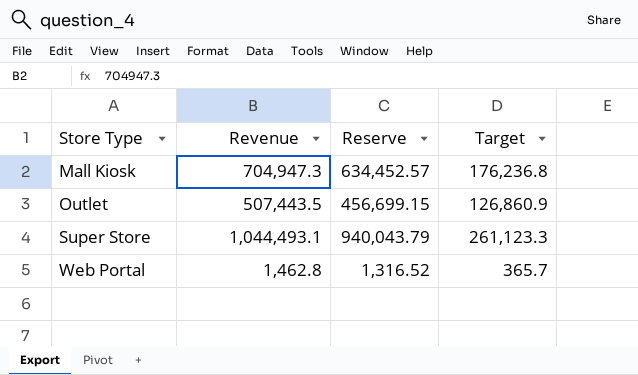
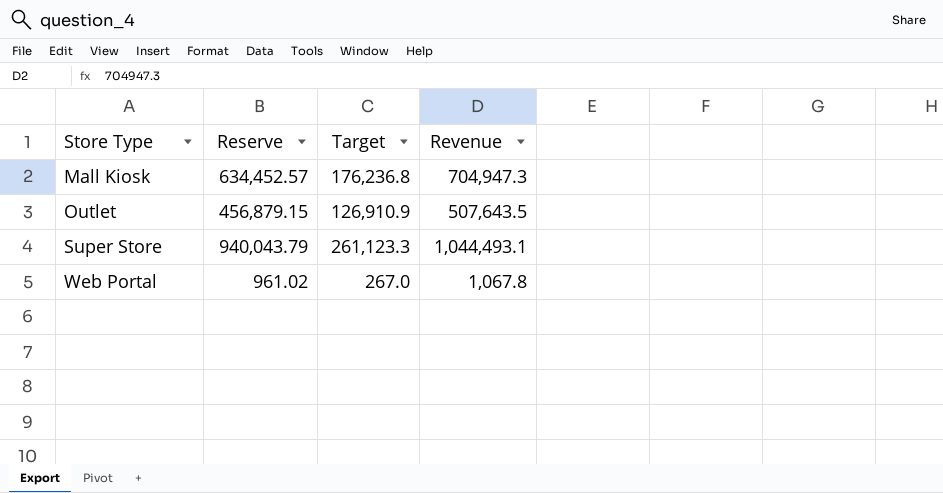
column Revenue | position: 2 -> 4
Outlet | Reserve: 456,699.15 -> 456,879.15
Outlet | Target: 126,860.9 -> 126,910.9
Outlet | Revenue: 507,443.5 -> 507,643.5
Web Portal | Reserve: 1,316.52 -> 961.02
Web Portal | Target: 365.7 -> 267.0
Web Portal | Revenue: 1,462.8 -> 1,067.8

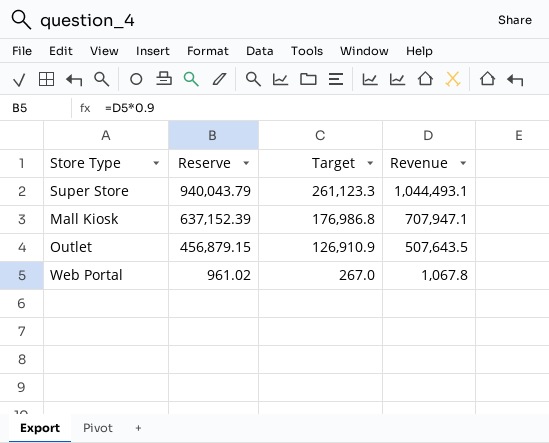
row order: Store Type ascending -> Reserve descending
Mall Kiosk | Reserve: 634,452.57 -> 637,152.39
Mall Kiosk | Target: 176,236.8 -> 176,986.8
Mall Kiosk | Revenue: 704,947.3 -> 707,947.1

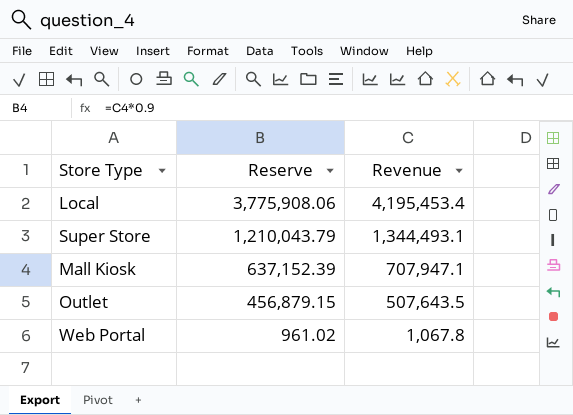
column Target | formula: [Revenue] * 0.25 -> none
row Local: none -> 3,775,908.06 | 4,195,453.4
Super Store | Reserve: 940,043.79 -> 1,210,043.79
Super Store | Revenue: 1,044,493.1 -> 1,344,493.1

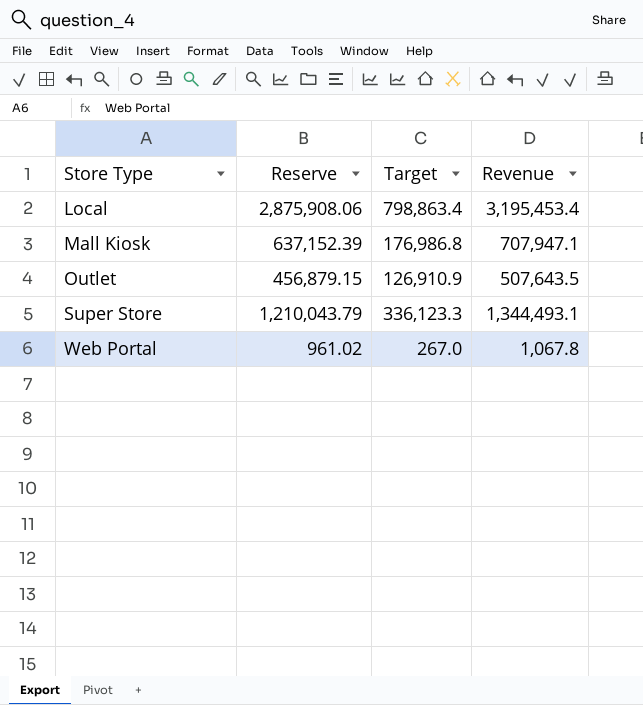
row order: Reserve descending -> Store Type ascending
column Target | formula: none -> [Revenue] * 0.25
Local | Reserve: 3,775,908.06 -> 2,875,908.06
Local | Revenue: 4,195,453.4 -> 3,195,453.4

